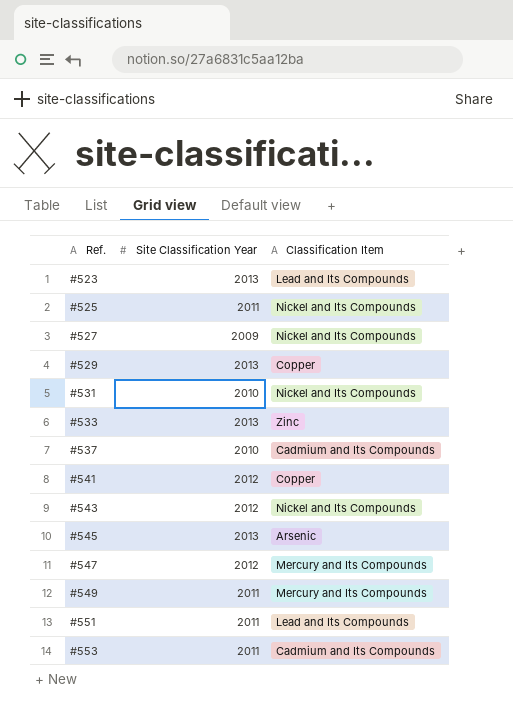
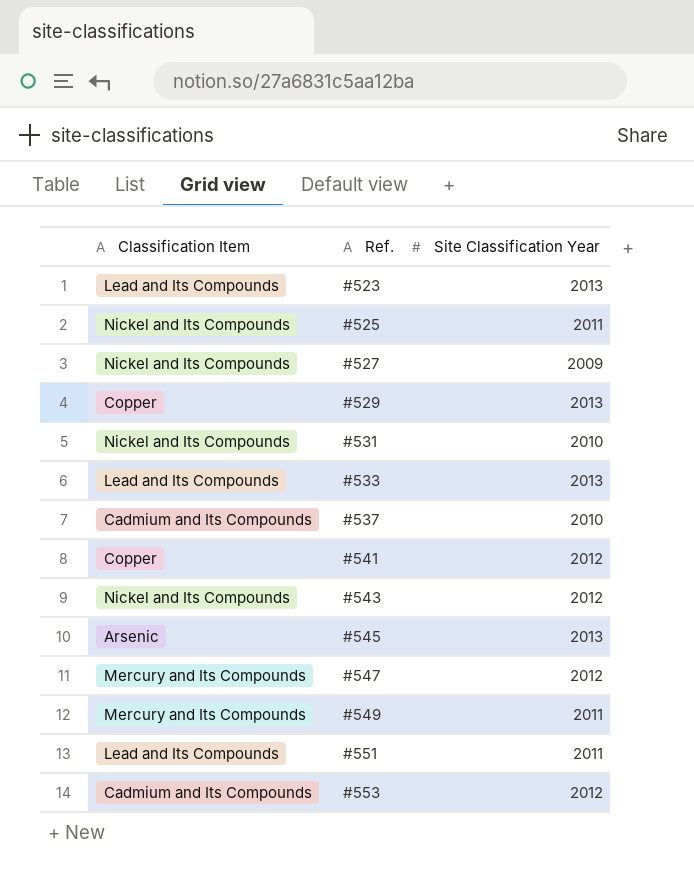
column Classification Item | position: 3 -> 1
#533 | Classification Item: Zinc -> Lead and Its Compounds
#553 | Site Classification Year: 2011 -> 2012

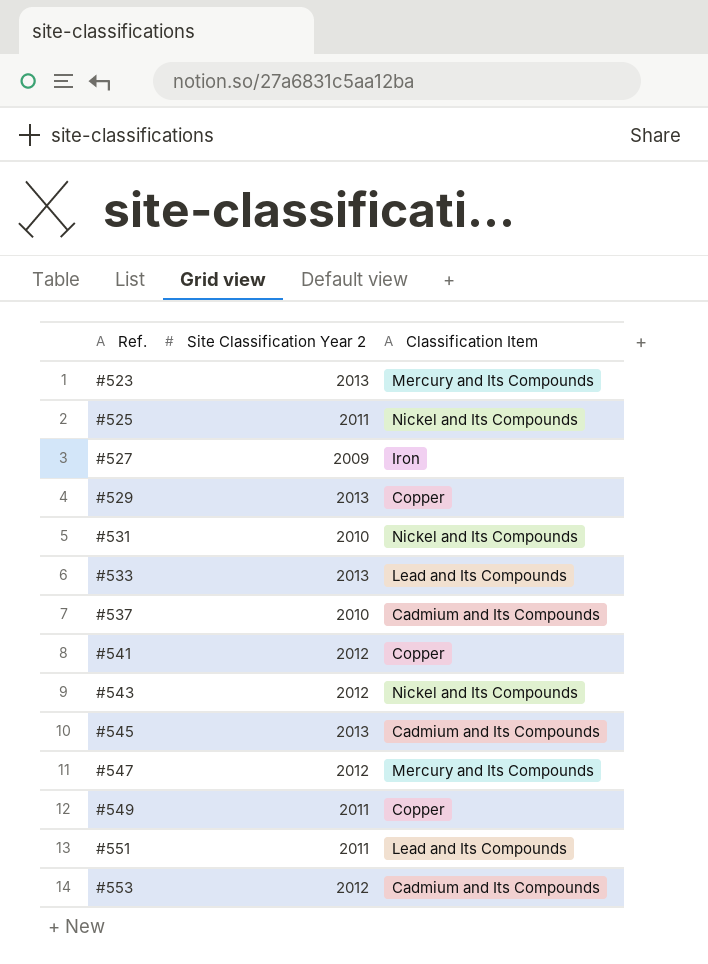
column name: Site Classification Year -> Site Classification Year 2
column Classification Item | position: 1 -> 3
#523 | Classification Item: Lead and Its Compounds -> Mercury and Its Compounds
#527 | Classification Item: Nickel and Its Compounds -> Iron
#545 | Classification Item: Arsenic -> Cadmium and Its Compounds
#549 | Classification Item: Mercury and Its Compounds -> Copper

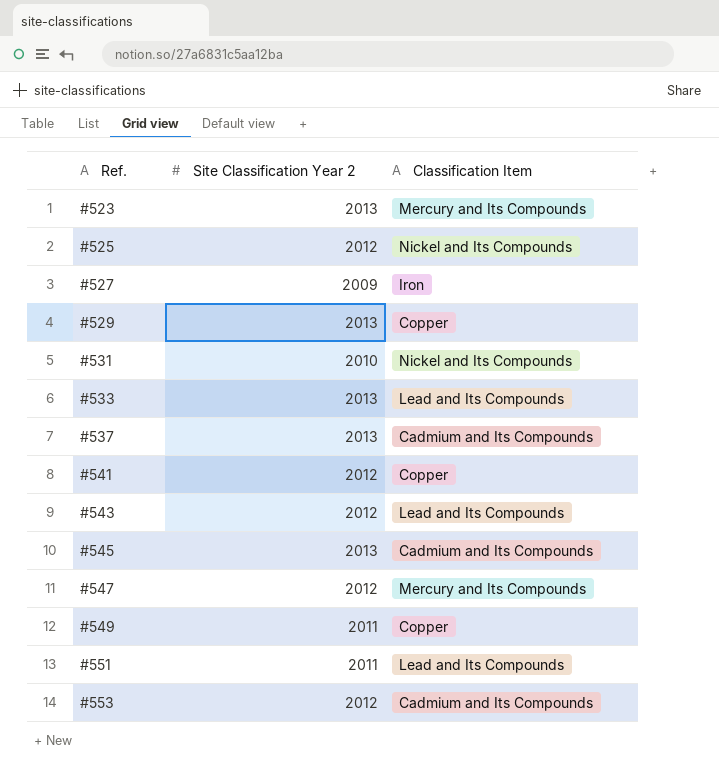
#525 | Site Classification Year 2: 2011 -> 2012
#537 | Site Classification Year 2: 2010 -> 2013
#543 | Classification Item: Nickel and Its Compounds -> Lead and Its Compounds

